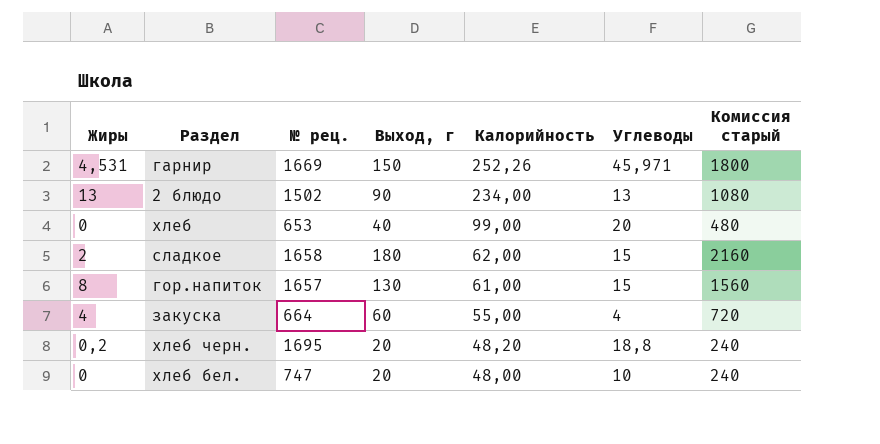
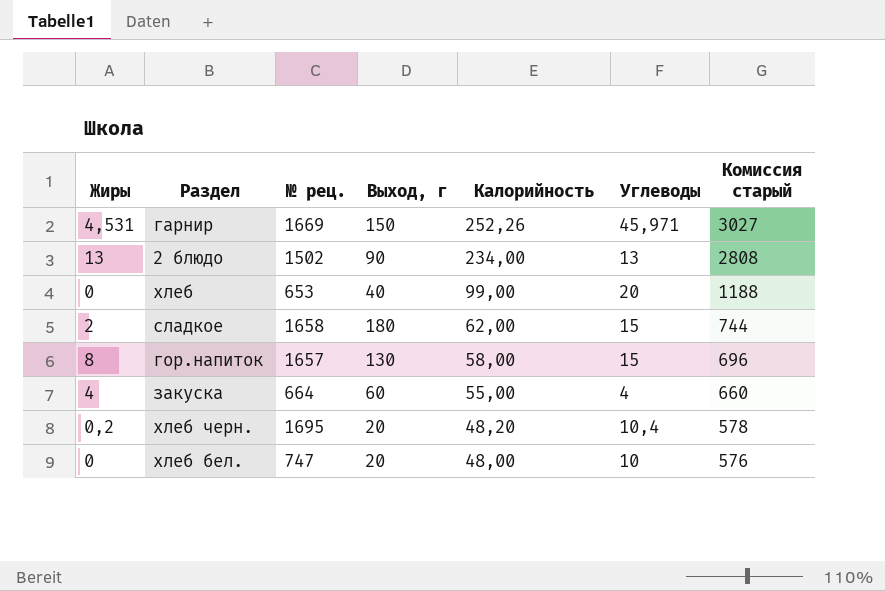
column Комиссия старый | formula: [Выход, г] * 12 -> [Калорийность] * 12
гор.напиток | Калорийность: 61,00 -> 58,00
хлеб черн. | Углеводы: 18,8 -> 10,4

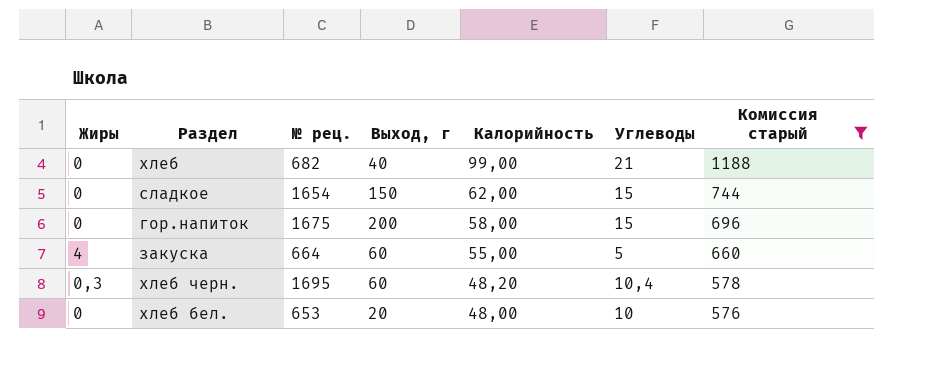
filter: none -> Комиссия старый <= 1188
хлеб | № рец.: 653 -> 682
хлеб | Углеводы: 20 -> 21
сладкое | Жиры: 2 -> 0
сладкое | № рец.: 1658 -> 1654
сладкое | Выход, г: 180 -> 150
гор.напиток | Жиры: 8 -> 0
гор.напиток | № рец.: 1657 -> 1675
гор.напиток | Выход, г: 130 -> 200
закуска | Углеводы: 4 -> 5
хлеб черн. | Жиры: 0,2 -> 0,3
хлеб черн. | Выход, г: 20 -> 60
хлеб бел. | № рец.: 747 -> 653

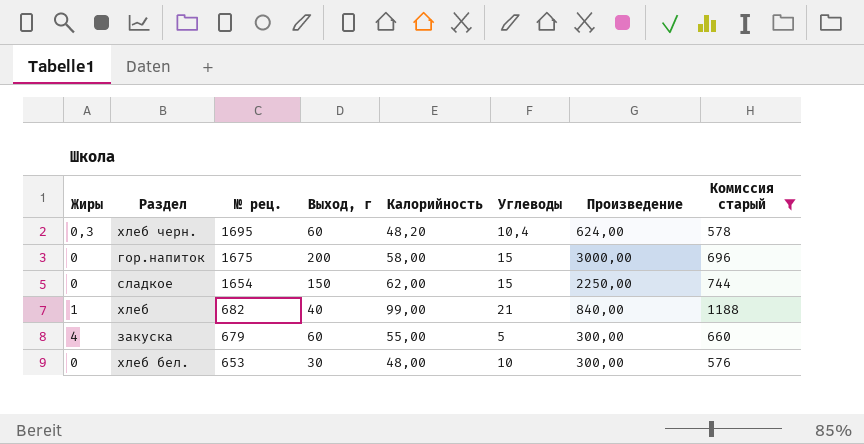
row order: Калорийность descending -> № рец. descending
column Произведение | formula: none -> [Выход, г] * [Углеводы]
хлеб | Жиры: 0 -> 1
закуска | № рец.: 664 -> 679
хлеб бел. | Выход, г: 20 -> 30

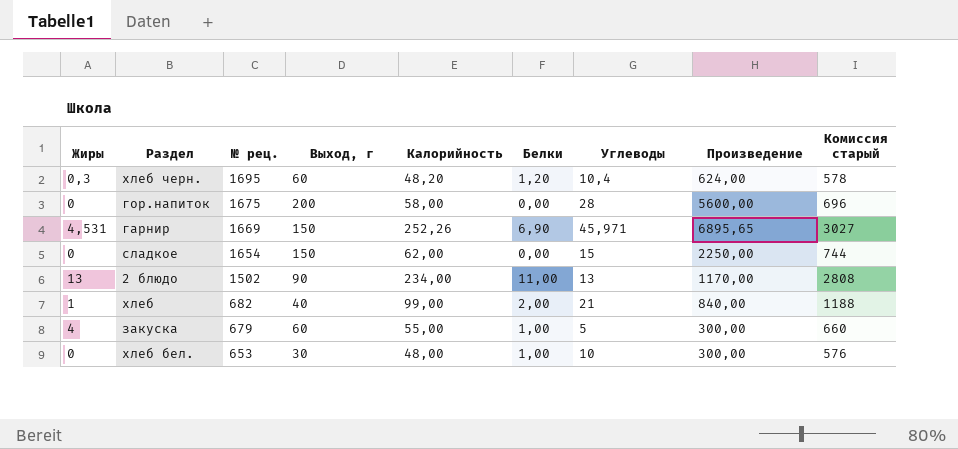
filter: Комиссия старый <= 1188 -> none
column Белки | position: none -> 6
гор.напиток | Углеводы: 15 -> 28
гор.напиток | Произведение: 3000,00 -> 5600,00

